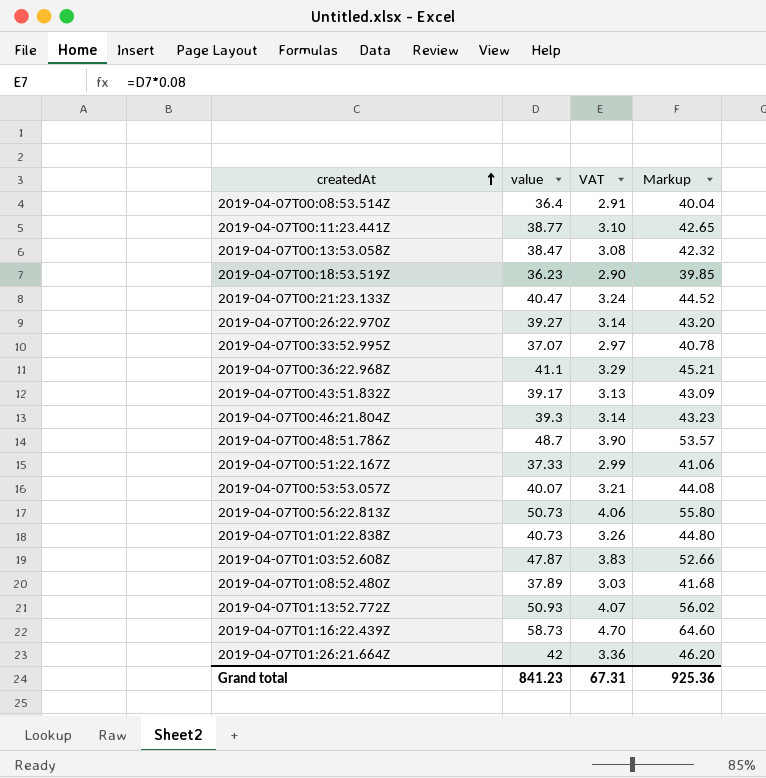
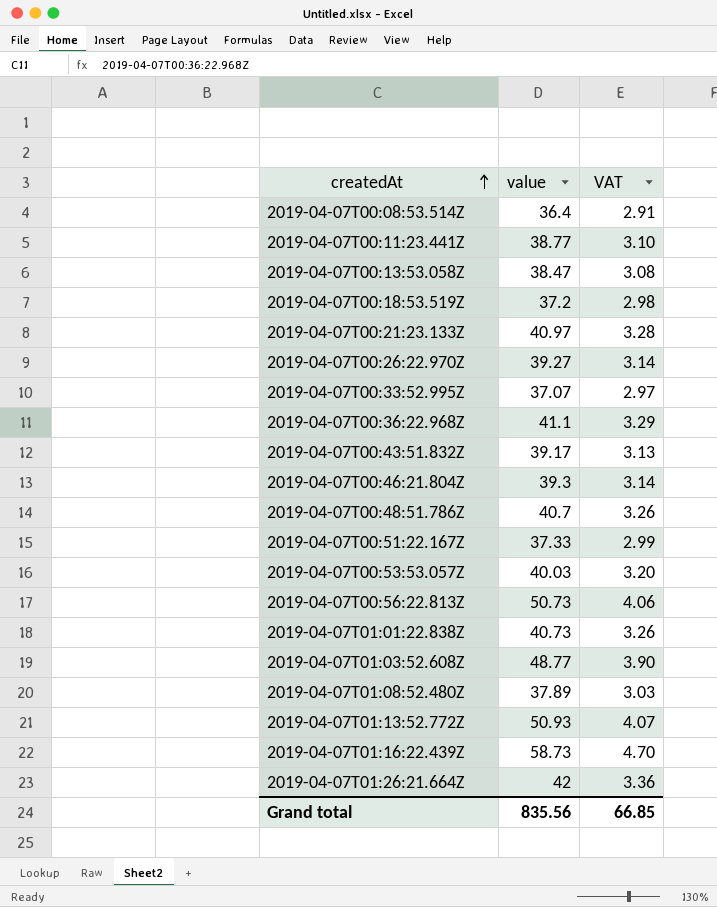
column Markup | formula: [value] * 1.1 -> none
2019-04-07T00:18:53.519Z | value: 36.23 -> 37.2
2019-04-07T00:18:53.519Z | VAT: 2.90 -> 2.98
2019-04-07T00:21:23.133Z | value: 40.47 -> 40.97
2019-04-07T00:21:23.133Z | VAT: 3.24 -> 3.28
2019-04-07T00:48:51.786Z | value: 48.7 -> 40.7
2019-04-07T00:48:51.786Z | VAT: 3.90 -> 3.26
2019-04-07T00:53:53.057Z | value: 40.07 -> 40.03
2019-04-07T00:53:53.057Z | VAT: 3.21 -> 3.20
2019-04-07T01:03:52.608Z | value: 47.87 -> 48.77
2019-04-07T01:03:52.608Z | VAT: 3.83 -> 3.90
Grand total | value: 841.23 -> 835.56
Grand total | VAT: 67.31 -> 66.85

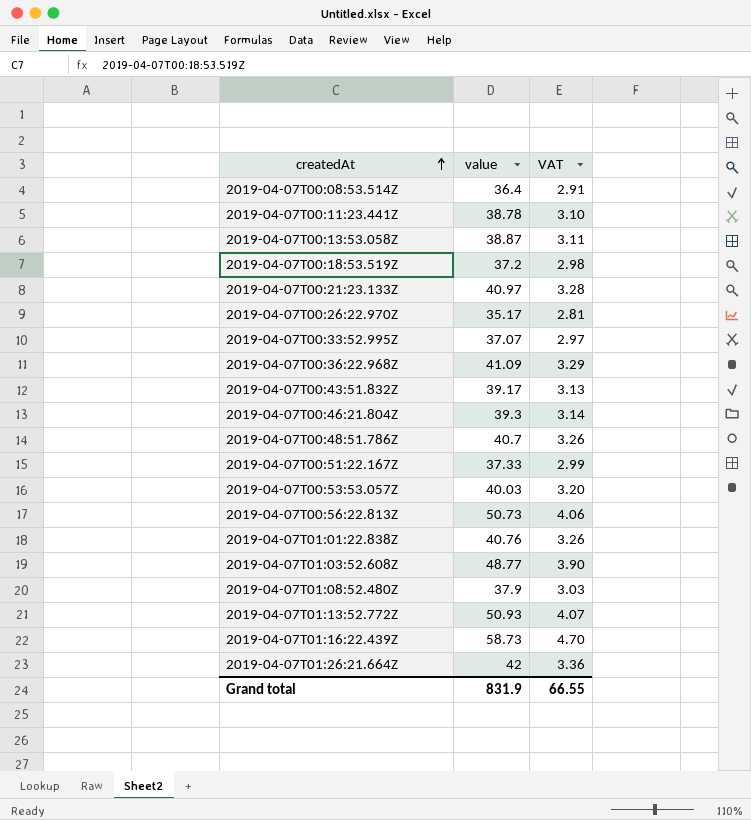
2019-04-07T00:11:23.441Z | value: 38.77 -> 38.78
2019-04-07T00:13:53.058Z | value: 38.47 -> 38.87
2019-04-07T00:13:53.058Z | VAT: 3.08 -> 3.11
2019-04-07T00:26:22.970Z | value: 39.27 -> 35.17
2019-04-07T00:26:22.970Z | VAT: 3.14 -> 2.81
2019-04-07T00:36:22.968Z | value: 41.1 -> 41.09
2019-04-07T01:01:22.838Z | value: 40.73 -> 40.76
2019-04-07T01:08:52.480Z | value: 37.89 -> 37.9
Grand total | value: 835.56 -> 831.9
Grand total | VAT: 66.85 -> 66.55

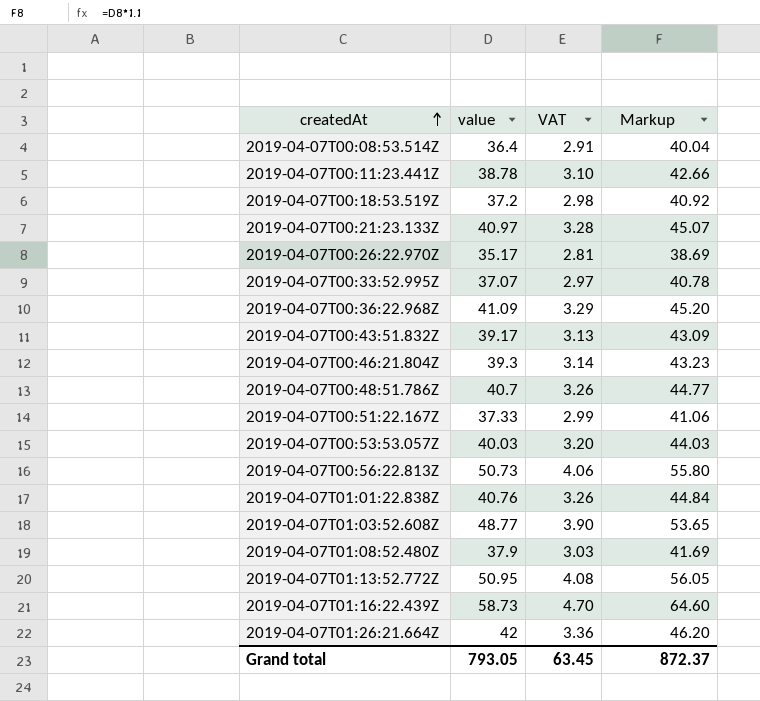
column Markup | formula: none -> [value] * 1.1
row 2019-04-07T00:13:53.058Z: 38.87 | 3.11 -> none
2019-04-07T01:13:52.772Z | value: 50.93 -> 50.95
2019-04-07T01:13:52.772Z | VAT: 4.07 -> 4.08
Grand total | value: 831.9 -> 793.05
Grand total | VAT: 66.55 -> 63.45

